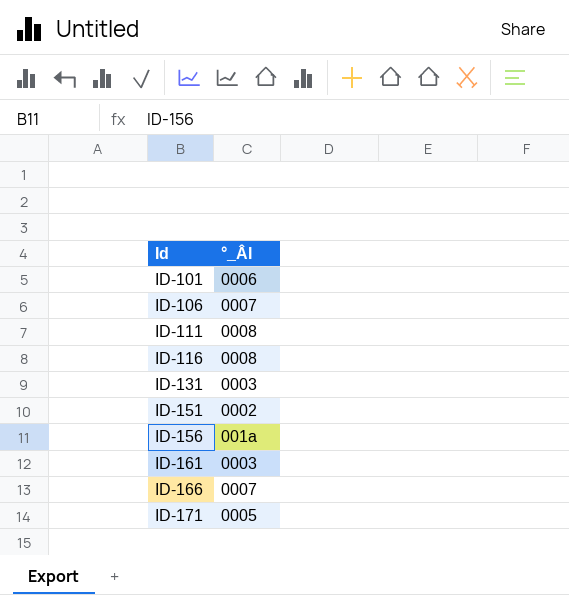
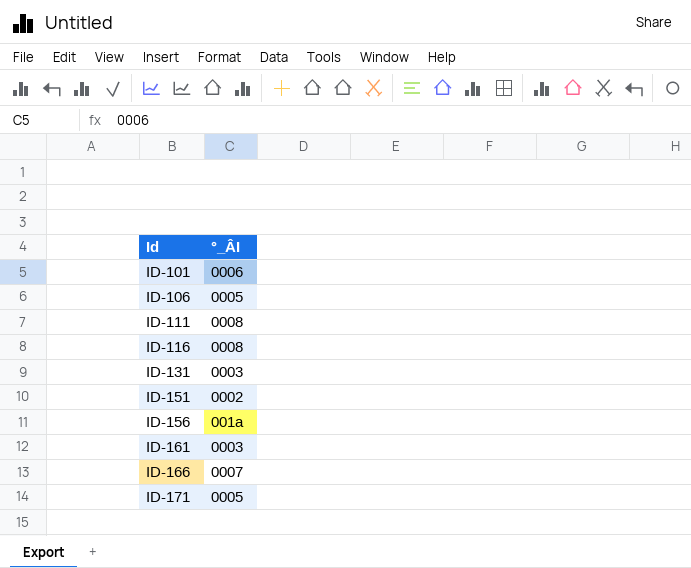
ID-106 | °_ÂI: 0007 -> 0005

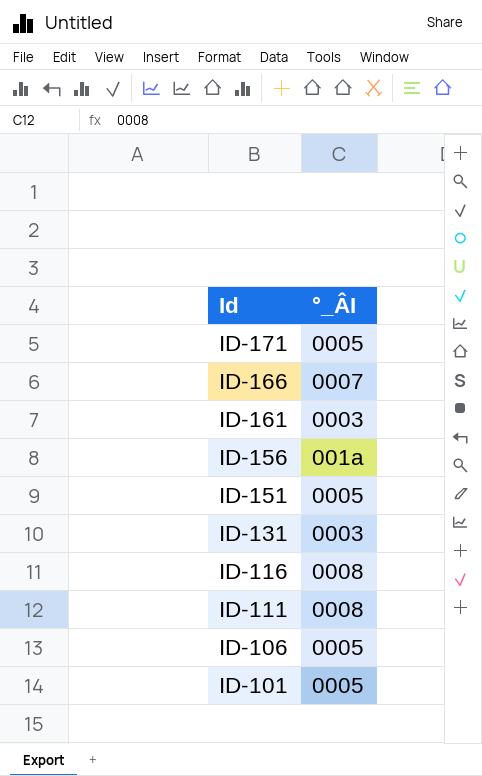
row order: Id ascending -> Id descending
ID-151 | °_ÂI: 0002 -> 0005
ID-101 | °_ÂI: 0006 -> 0005

